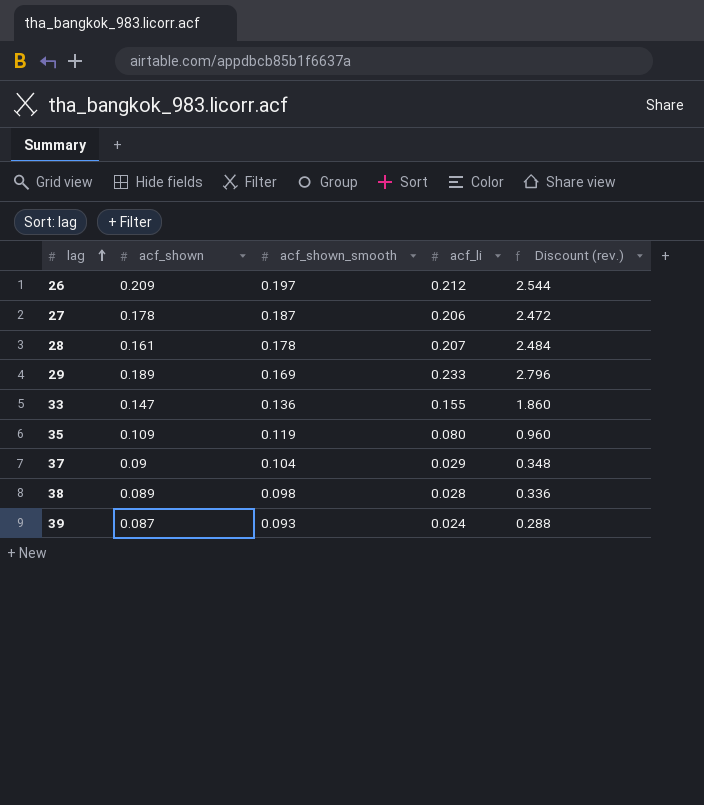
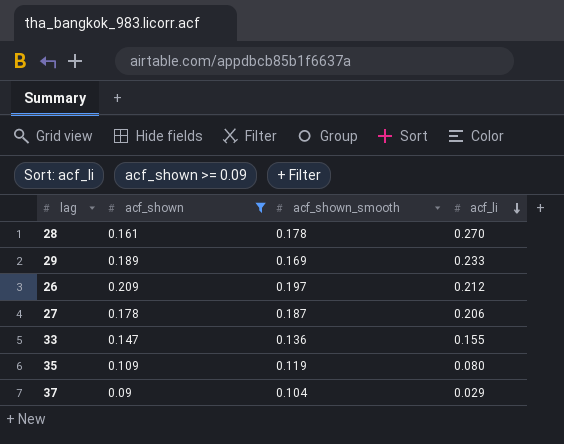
filter: none -> acf_shown >= 0.09
row order: lag ascending -> acf_li descending
column Discount (rev.) | formula: [acf_li] * 12 -> none
28 | acf_li: 0.207 -> 0.270

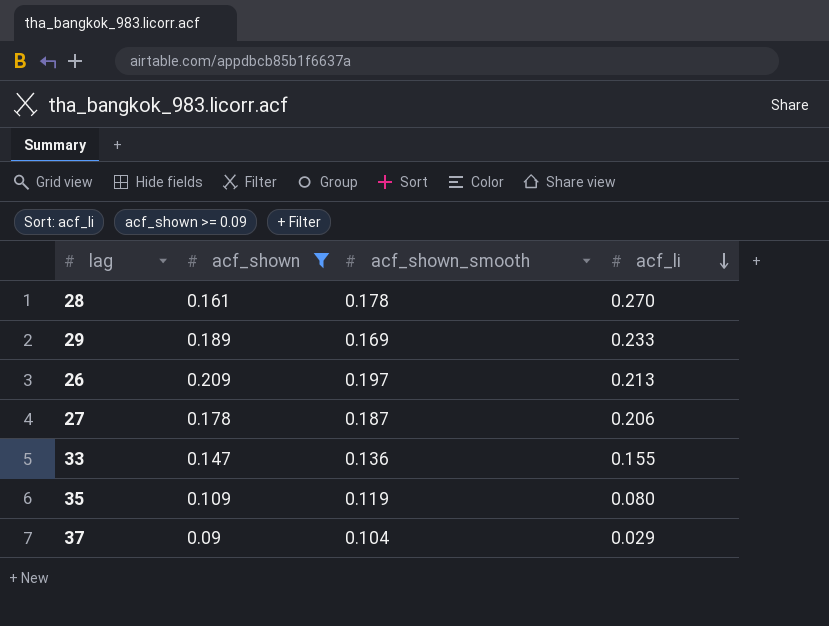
26 | acf_li: 0.212 -> 0.213

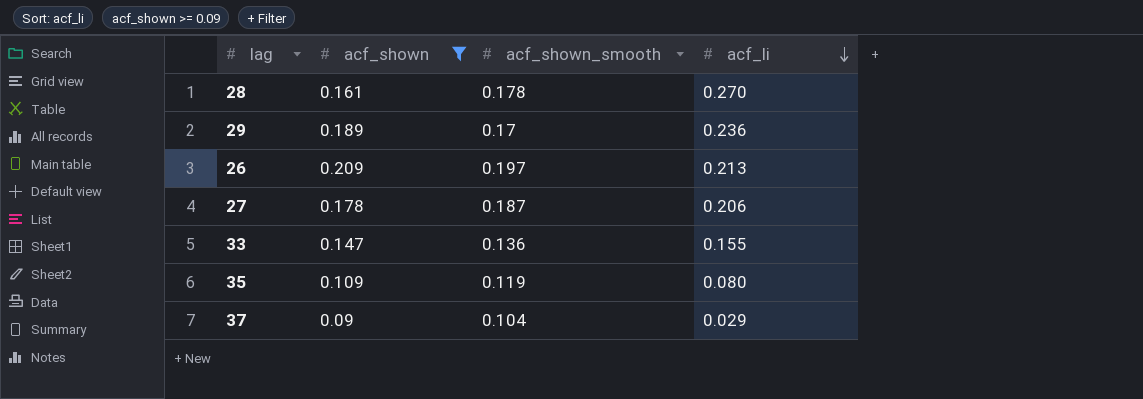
29 | acf_shown_smooth: 0.169 -> 0.17
29 | acf_li: 0.233 -> 0.236

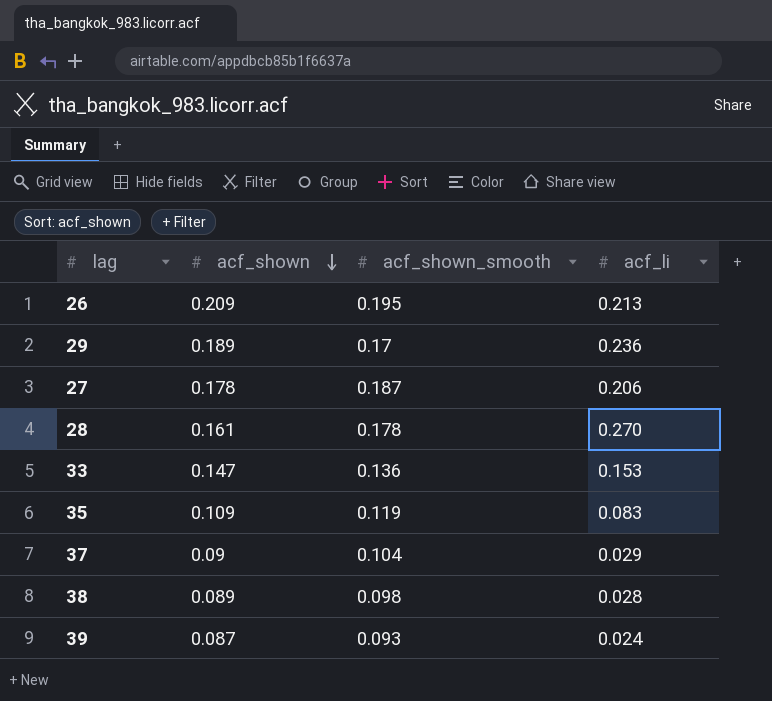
filter: acf_shown >= 0.09 -> none
row order: acf_li descending -> acf_shown descending
26 | acf_shown_smooth: 0.197 -> 0.195
33 | acf_li: 0.155 -> 0.153
35 | acf_li: 0.080 -> 0.083

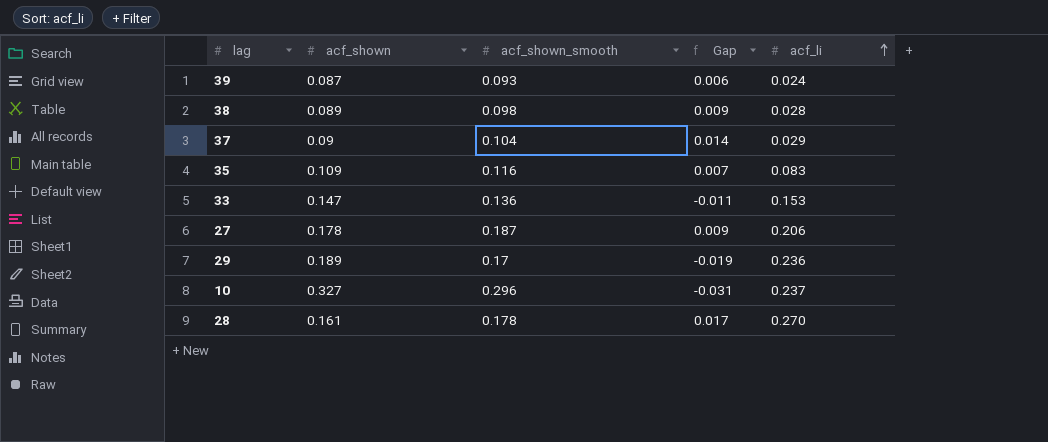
row order: acf_shown descending -> acf_li ascending
column Gap | formula: none -> [acf_shown_smooth] - [acf_shown]
row 26: 0.209 | 0.195 | 0.213 -> none
35 | acf_shown_smooth: 0.119 -> 0.116
row 10: none -> 0.327 | 0.296 | -0.031 | 0.237

